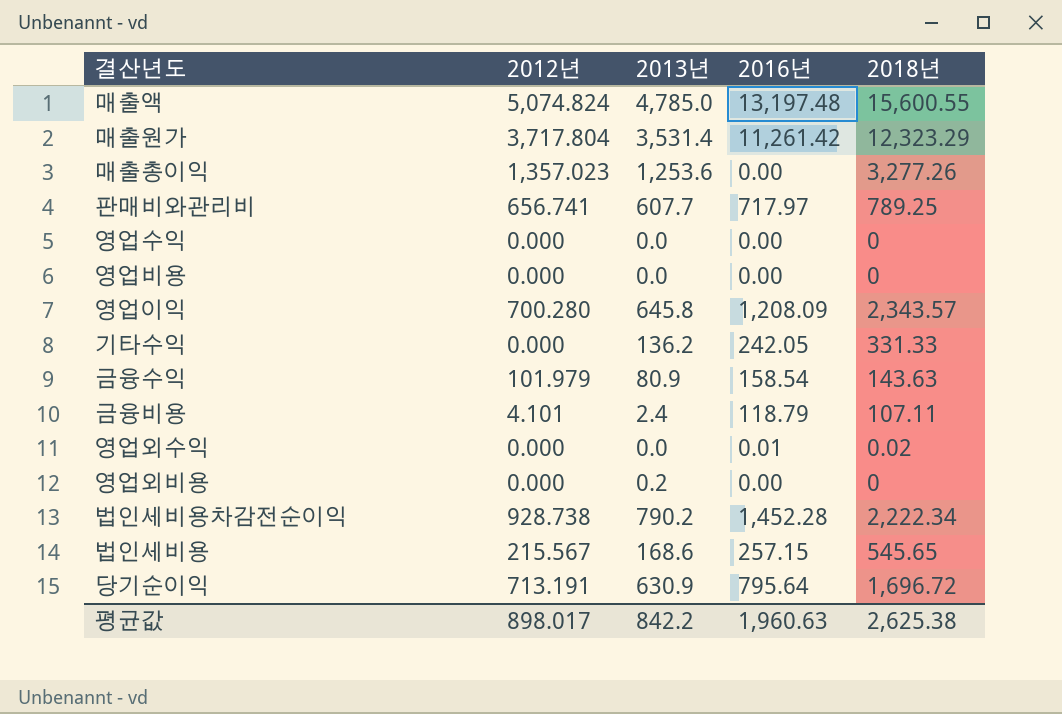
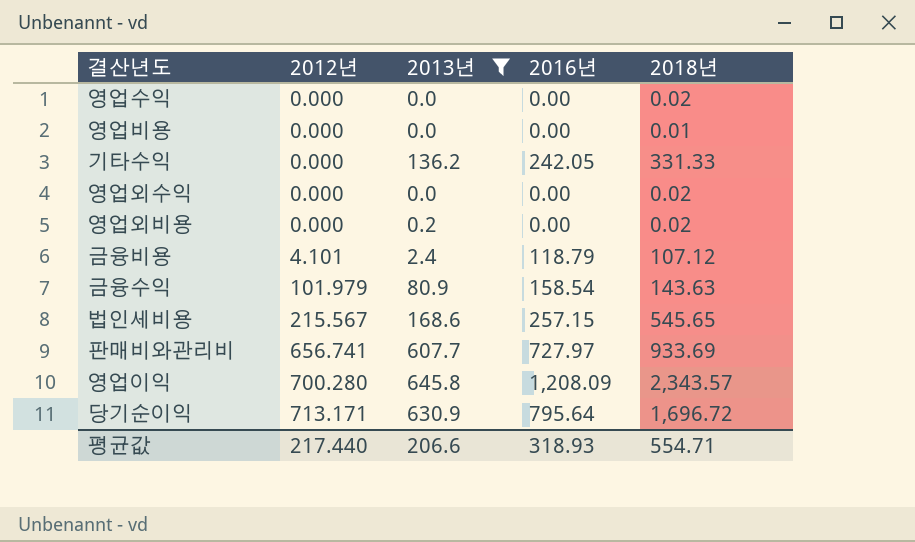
filter: none -> 2013년 <= 645.8
row order: none -> 2012년 ascending
영업수익 | 2018년: 0 -> 0.02
영업비용 | 2018년: 0 -> 0.01
영업외수익 | 2016년: 0.01 -> 0.00
영업외비용 | 2018년: 0 -> 0.02
금융비용 | 2018년: 107.11 -> 107.12
판매비와관리비 | 2016년: 717.97 -> 727.97
판매비와관리비 | 2018년: 789.25 -> 933.69
당기순이익 | 2012년: 713.191 -> 713.171
평균값 | 2012년: 898.017 -> 217.440
평균값 | 2013년: 842.2 -> 206.6
평균값 | 2016년: 1,960.63 -> 318.93
평균값 | 2018년: 2,625.38 -> 554.71

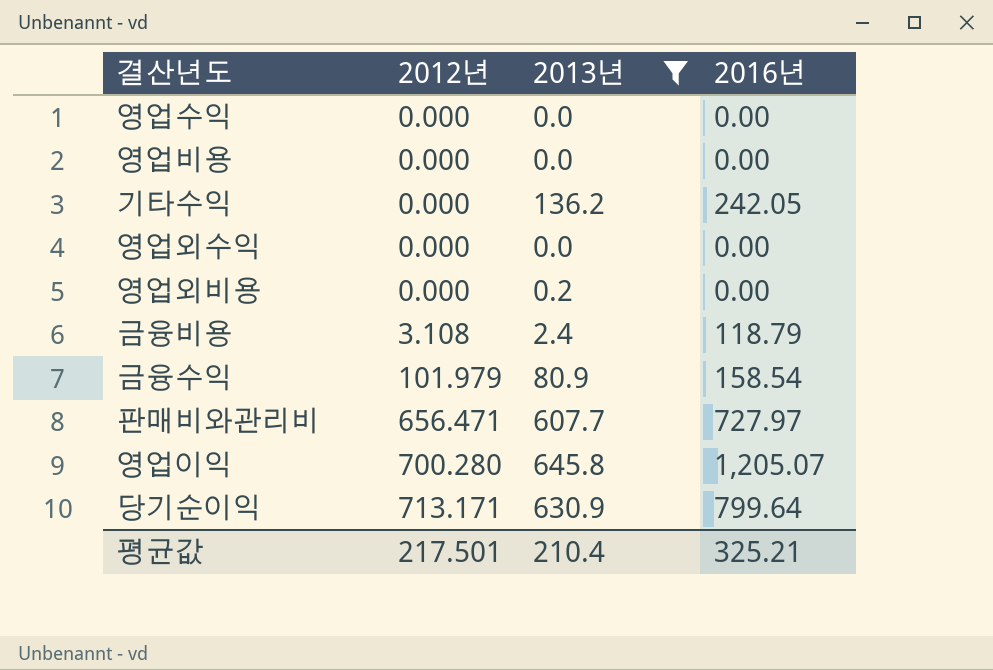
column 2018년 | position: 5 -> none
row 법인세비용: 215.567 | 168.6 | 257.15 | 545.65 -> none
금융비용 | 2012년: 4.101 -> 3.108
판매비와관리비 | 2012년: 656.741 -> 656.471
영업이익 | 2016년: 1,208.09 -> 1,205.07
당기순이익 | 2016년: 795.64 -> 799.64
평균값 | 2012년: 217.440 -> 217.501
평균값 | 2013년: 206.6 -> 210.4
평균값 | 2016년: 318.93 -> 325.21

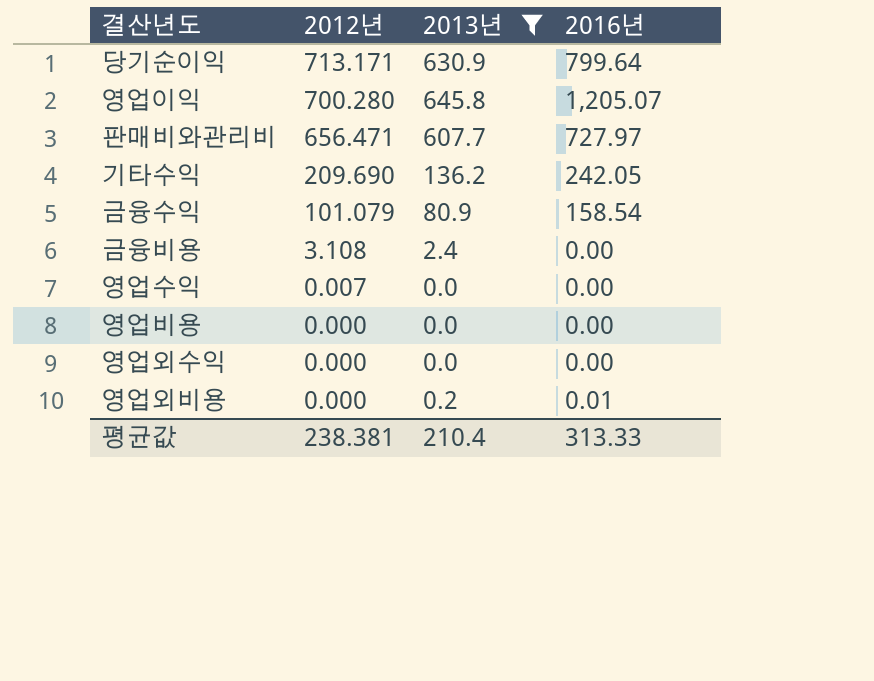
row order: 2012년 ascending -> 2012년 descending
기타수익 | 2012년: 0.000 -> 209.690
금융수익 | 2012년: 101.979 -> 101.079
금융비용 | 2016년: 118.79 -> 0.00
영업수익 | 2012년: 0.000 -> 0.007
영업외비용 | 2016년: 0.00 -> 0.01
평균값 | 2012년: 217.501 -> 238.381
평균값 | 2016년: 325.21 -> 313.33

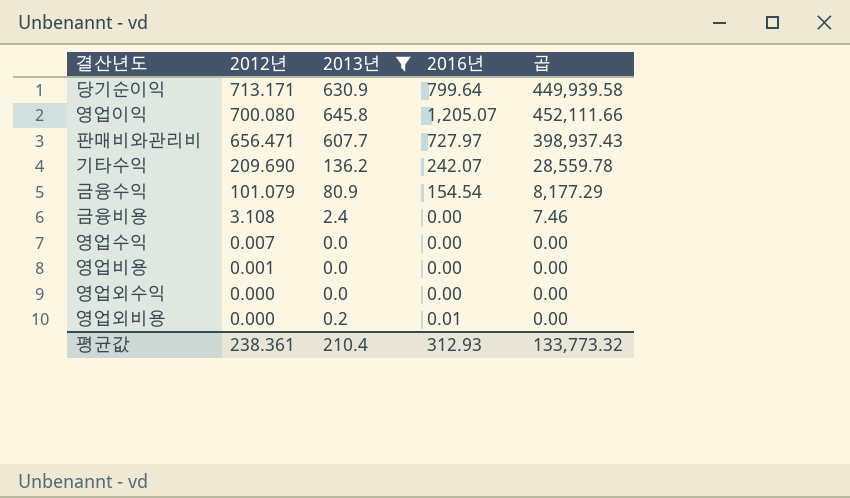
column 곱 | formula: none -> [2012년] * [2013년]
영업이익 | 2012년: 700.280 -> 700.080
기타수익 | 2016년: 242.05 -> 242.07
금융수익 | 2016년: 158.54 -> 154.54
영업비용 | 2012년: 0.000 -> 0.001
평균값 | 2012년: 238.381 -> 238.361
평균값 | 2016년: 313.33 -> 312.93

